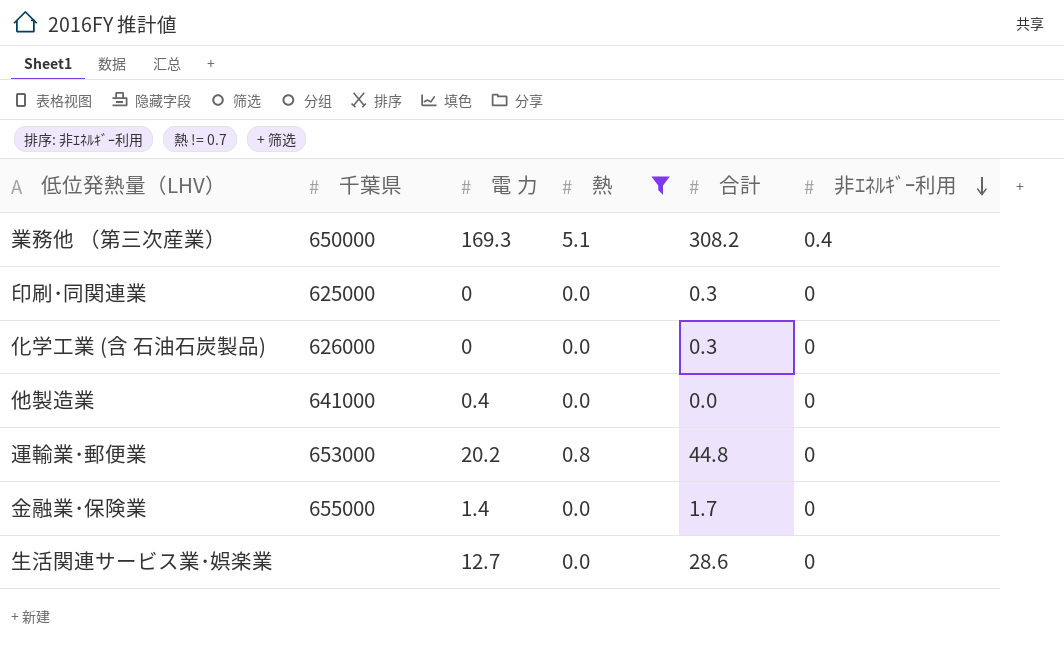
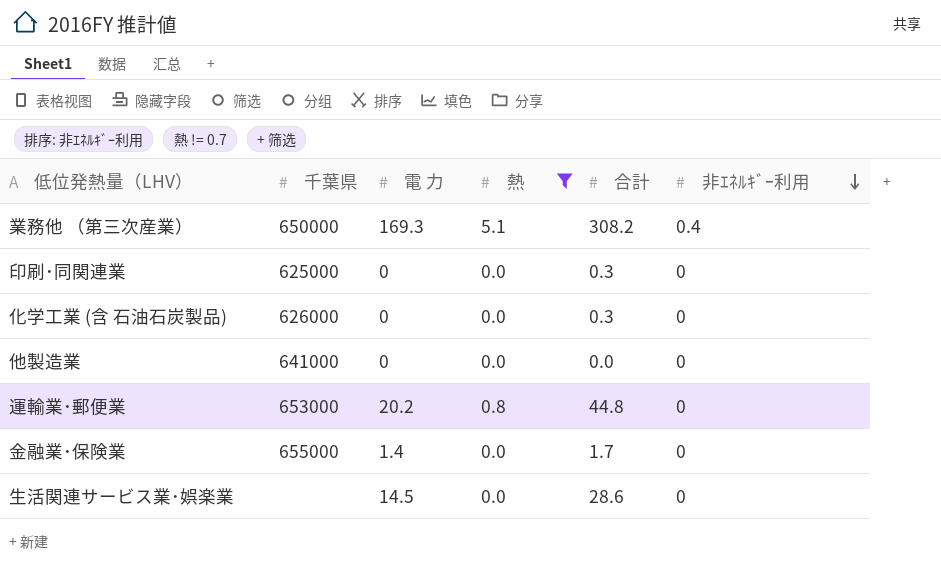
他製造業 | 電 力: 0.4 -> 0
生活関連サービス業･娯楽業 | 電 力: 12.7 -> 14.5

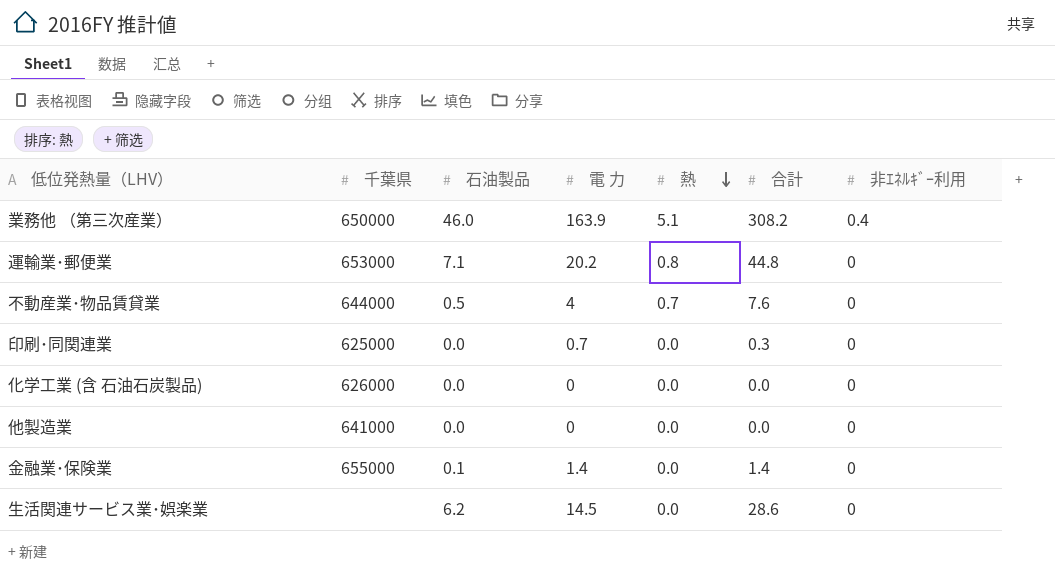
filter: 熱 != 0.7 -> none
row order: 非ｴﾈﾙｷﾞｰ利用 descending -> 熱 descending
column 石油製品 | position: none -> 3
業務他 （第三次産業） | 電 力: 169.3 -> 163.9
印刷･同関連業 | 電 力: 0 -> 0.7
化学工業 (含 石油石炭製品) | 合計: 0.3 -> 0.0
金融業･保険業 | 合計: 1.7 -> 1.4

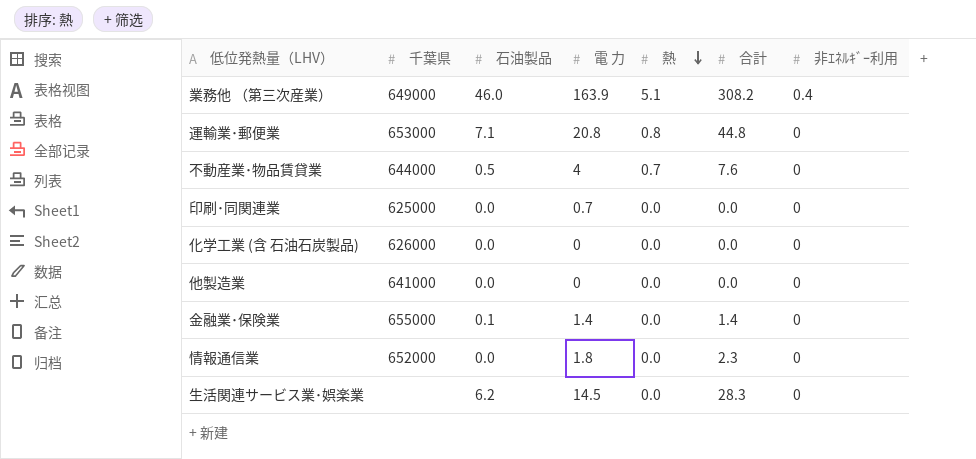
業務他 （第三次産業） | 千葉県: 650000 -> 649000
運輸業･郵便業 | 電 力: 20.2 -> 20.8
印刷･同関連業 | 合計: 0.3 -> 0.0
row 情報通信業: none -> 652000 | 0.0 | 1.8 | 0.0 | 2.3 | 0
生活関連サービス業･娯楽業 | 合計: 28.6 -> 28.3

